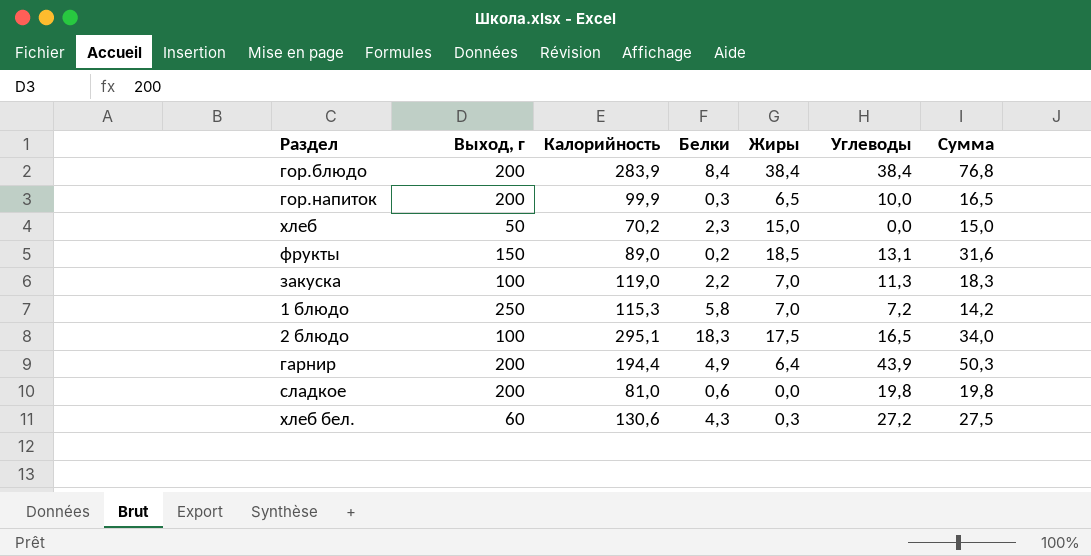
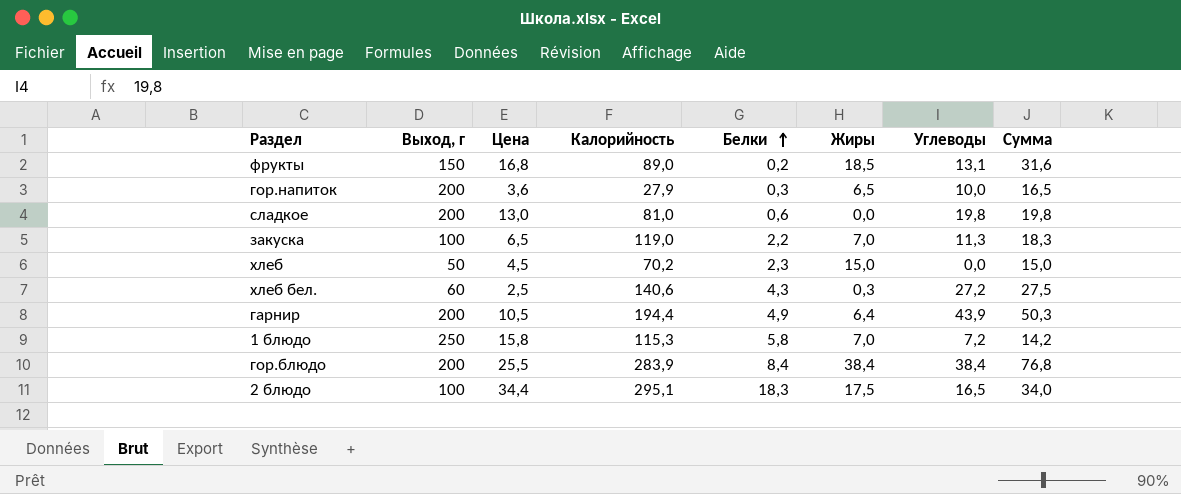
row order: none -> Белки ascending
column Цена | position: none -> 3
гор.напиток | Калорийность: 99,9 -> 27,9
хлеб бел. | Калорийность: 130,6 -> 140,6

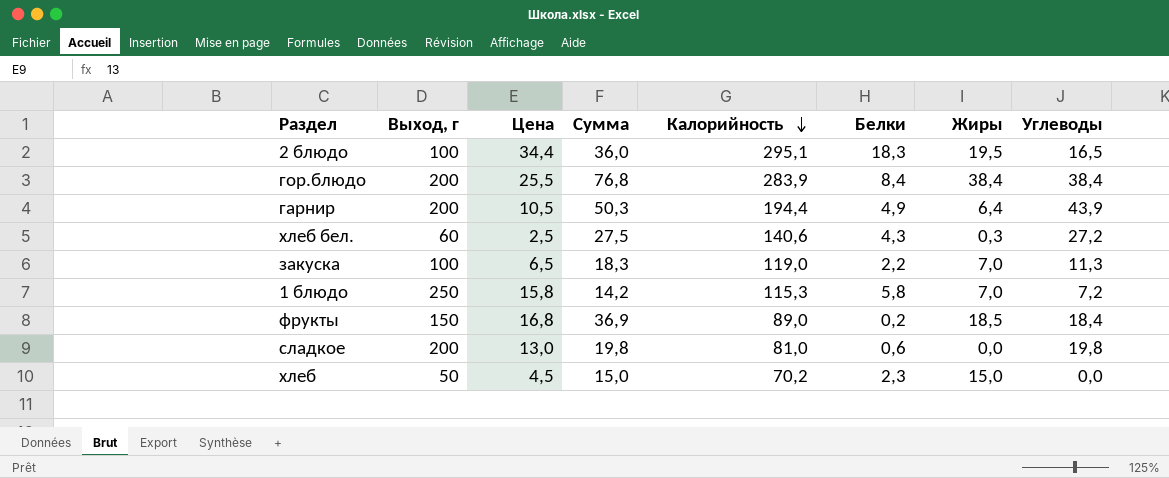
row order: Белки ascending -> Калорийность descending
column Сумма | position: 8 -> 4
row гор.напиток: 200 | 3,6 | 27,9 | 0,3 | 6,5 | 10,0 | 16,5 -> none
2 блюдо | Сумма: 34,0 -> 36,0
2 блюдо | Жиры: 17,5 -> 19,5
фрукты | Сумма: 31,6 -> 36,9
фрукты | Углеводы: 13,1 -> 18,4

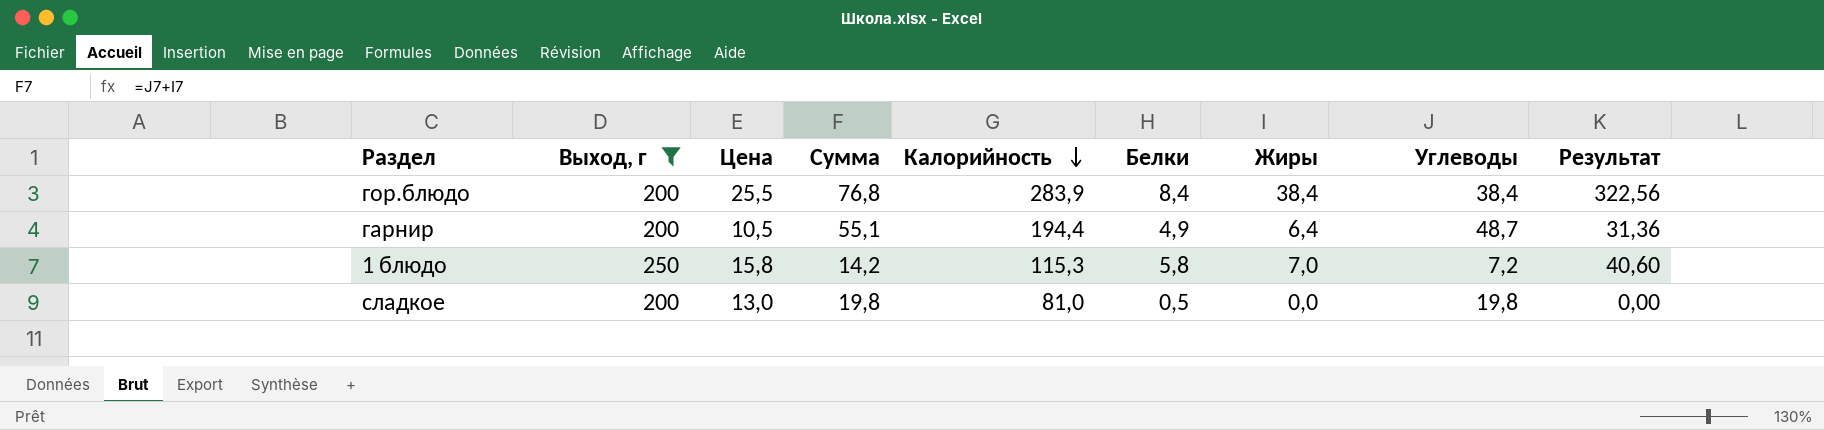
filter: none -> Выход, г >= 200
column Результат | formula: none -> [Белки] * [Жиры]
гарнир | Сумма: 50,3 -> 55,1
гарнир | Углеводы: 43,9 -> 48,7
сладкое | Белки: 0,6 -> 0,5

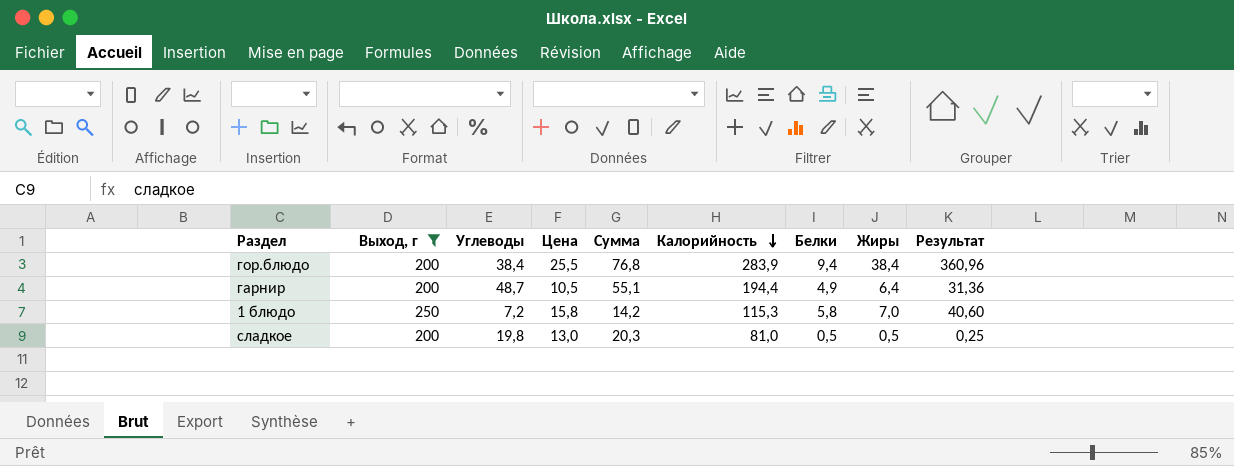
column Углеводы | position: 8 -> 3
гор.блюдо | Белки: 8,4 -> 9,4
гор.блюдо | Результат: 322,56 -> 360,96
сладкое | Сумма: 19,8 -> 20,3
сладкое | Жиры: 0,0 -> 0,5
сладкое | Результат: 0,00 -> 0,25

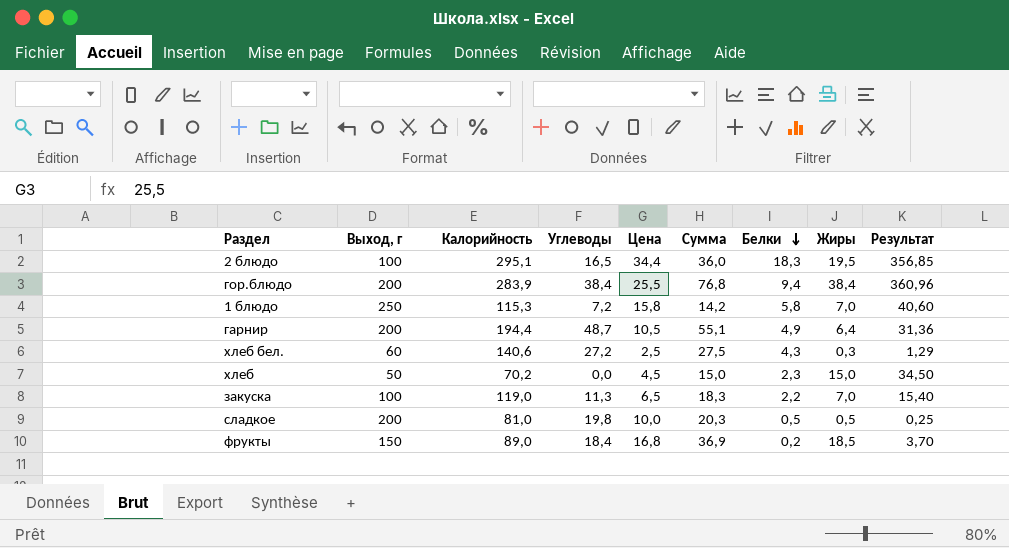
filter: Выход, г >= 200 -> none
row order: Калорийность descending -> Белки descending
column Калорийность | position: 6 -> 3
сладкое | Цена: 13,0 -> 10,0

